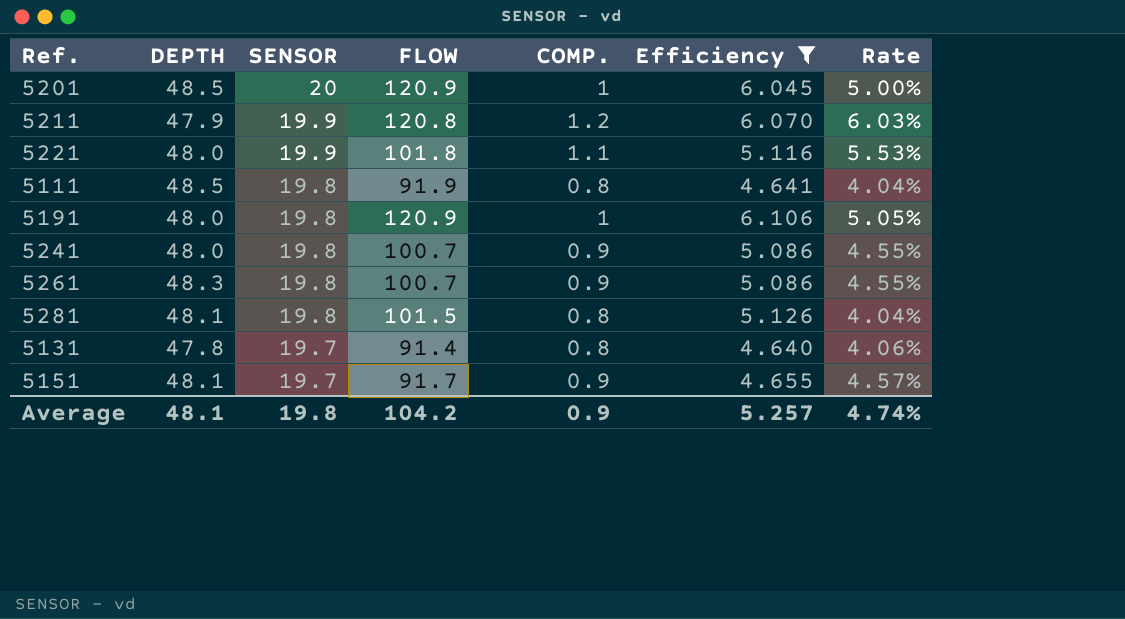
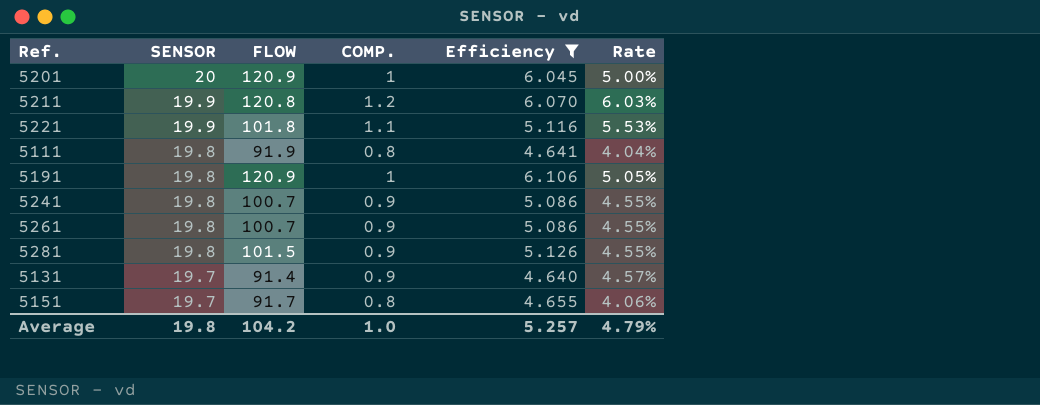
column DEPTH | position: 2 -> none
5281 | COMP.: 0.8 -> 0.9
5281 | Rate: 4.04% -> 4.55%
5131 | COMP.: 0.8 -> 0.9
5131 | Rate: 4.06% -> 4.57%
5151 | COMP.: 0.9 -> 0.8
5151 | Rate: 4.57% -> 4.06%
Average | COMP.: 0.9 -> 1.0
Average | Rate: 4.74% -> 4.79%

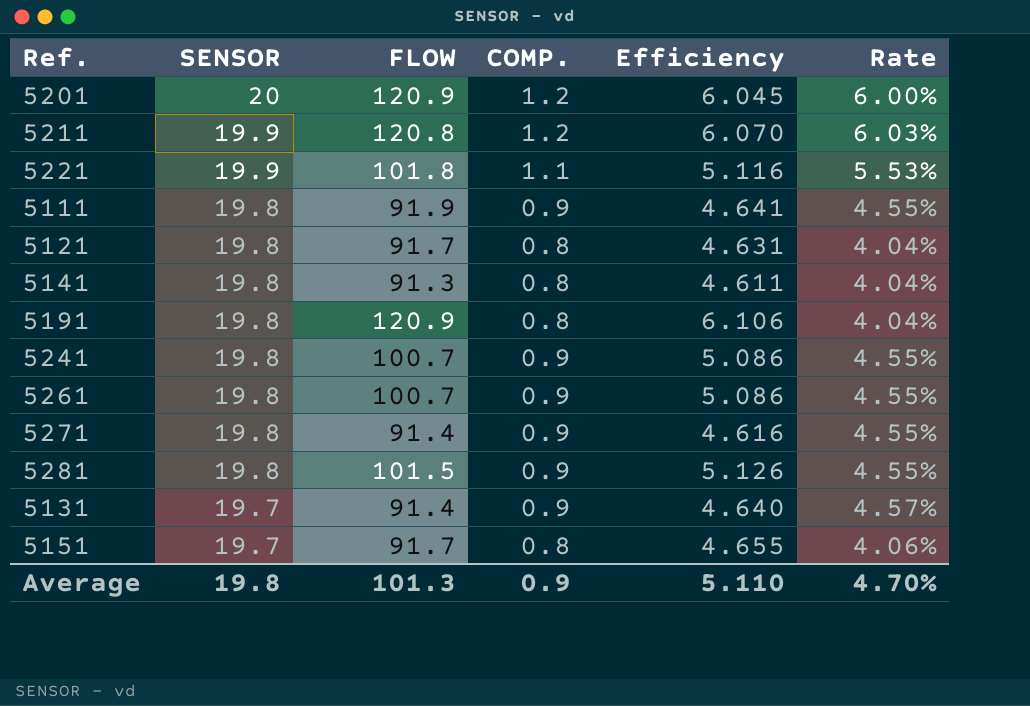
filter: Efficiency >= 4.640 -> none
5201 | COMP.: 1 -> 1.2
5201 | Rate: 5.00% -> 6.00%
5111 | COMP.: 0.8 -> 0.9
5111 | Rate: 4.04% -> 4.55%
5191 | COMP.: 1 -> 0.8
5191 | Rate: 5.05% -> 4.04%
Average | FLOW: 104.2 -> 101.3
Average | COMP.: 1.0 -> 0.9
Average | Efficiency: 5.257 -> 5.110
Average | Rate: 4.79% -> 4.70%

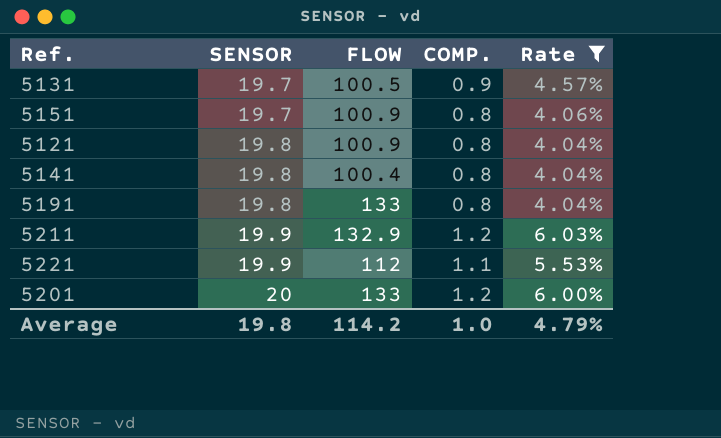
filter: none -> Rate != 4.55%
row order: SENSOR descending -> SENSOR ascending
column Efficiency | formula: [FLOW] / [SENSOR] -> none
5131 | FLOW: 91.4 -> 100.5
5151 | FLOW: 91.7 -> 100.9
5121 | FLOW: 91.7 -> 100.9
5141 | FLOW: 91.3 -> 100.4
5191 | FLOW: 120.9 -> 133
5211 | FLOW: 120.8 -> 132.9
5221 | FLOW: 101.8 -> 112
5201 | FLOW: 120.9 -> 133
Average | FLOW: 101.3 -> 114.2
Average | COMP.: 0.9 -> 1.0
Average | Rate: 4.70% -> 4.79%

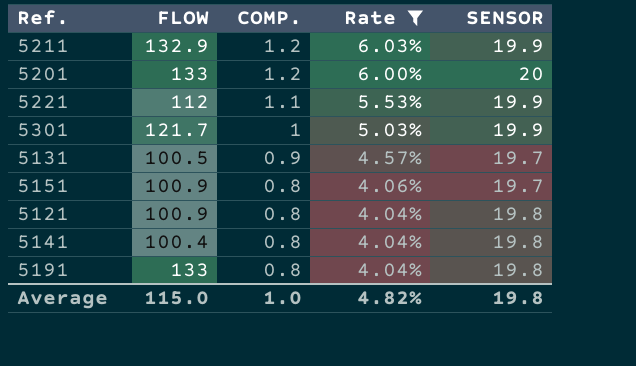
row order: SENSOR ascending -> COMP. descending
column SENSOR | position: 2 -> 5
row 5301: none -> 121.7 | 1 | 5.03% | 19.9
Average | FLOW: 114.2 -> 115.0
Average | Rate: 4.79% -> 4.82%

